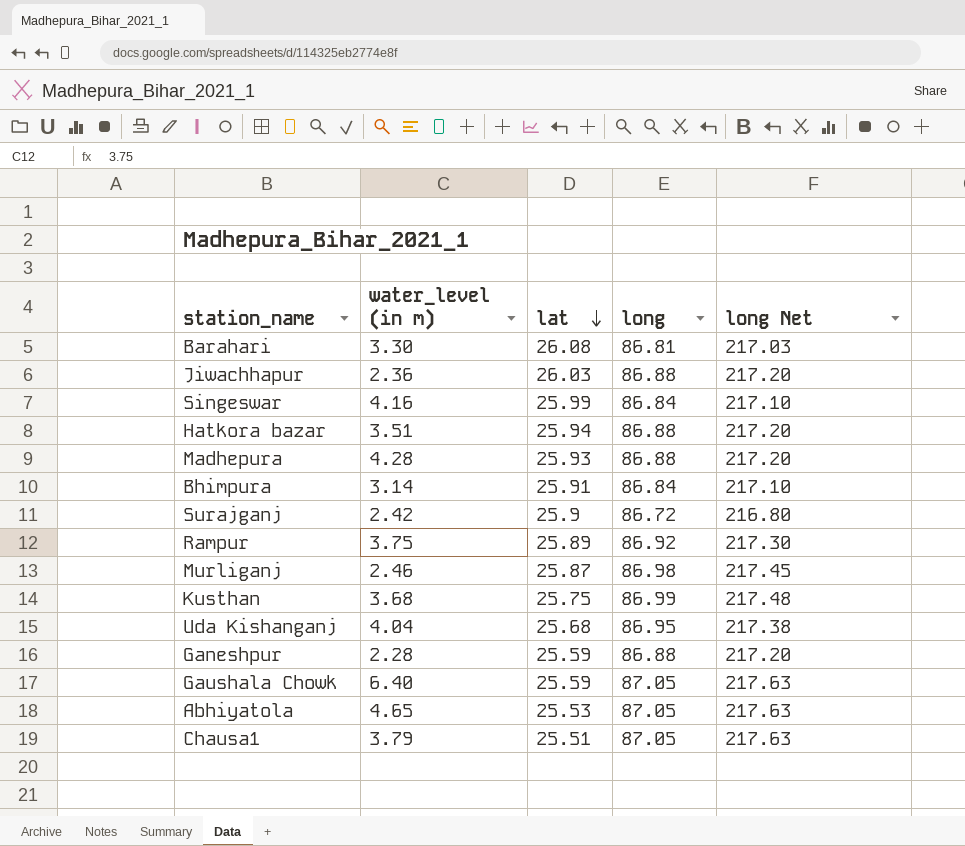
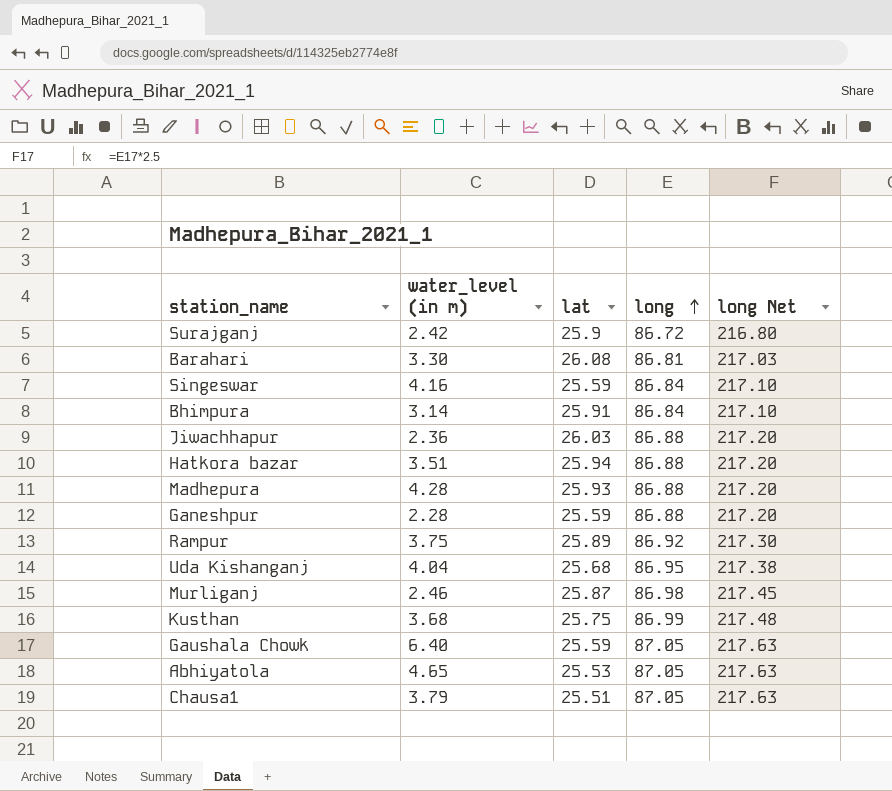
row order: lat descending -> long ascending
Singeswar | lat: 25.99 -> 25.59

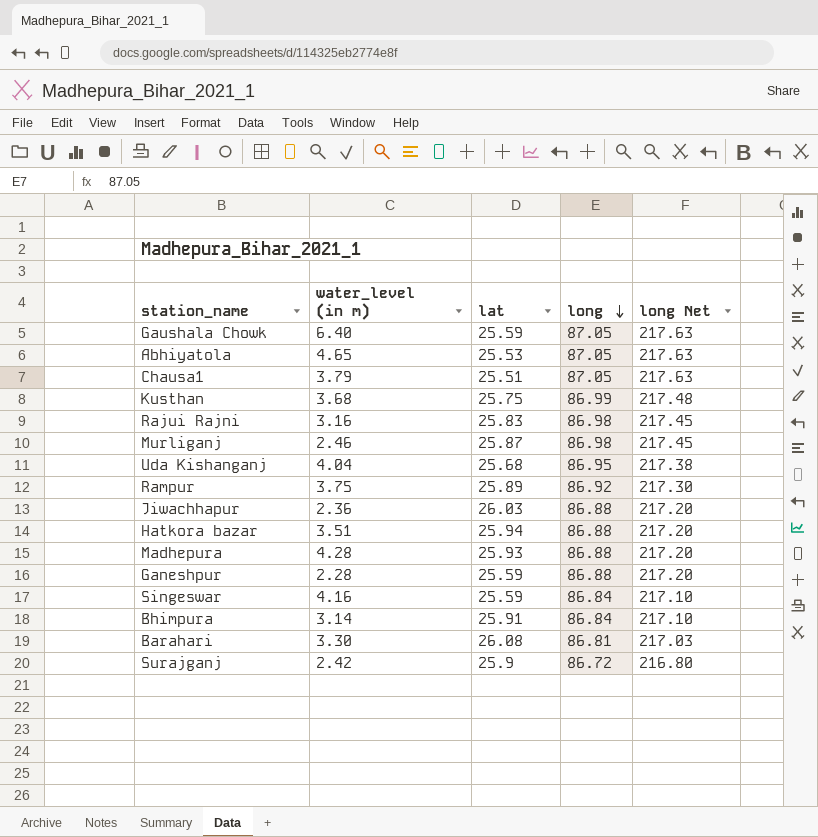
row order: long ascending -> long descending
row Rajui Rajni: none -> 3.16 | 25.83 | 86.98 | 217.45

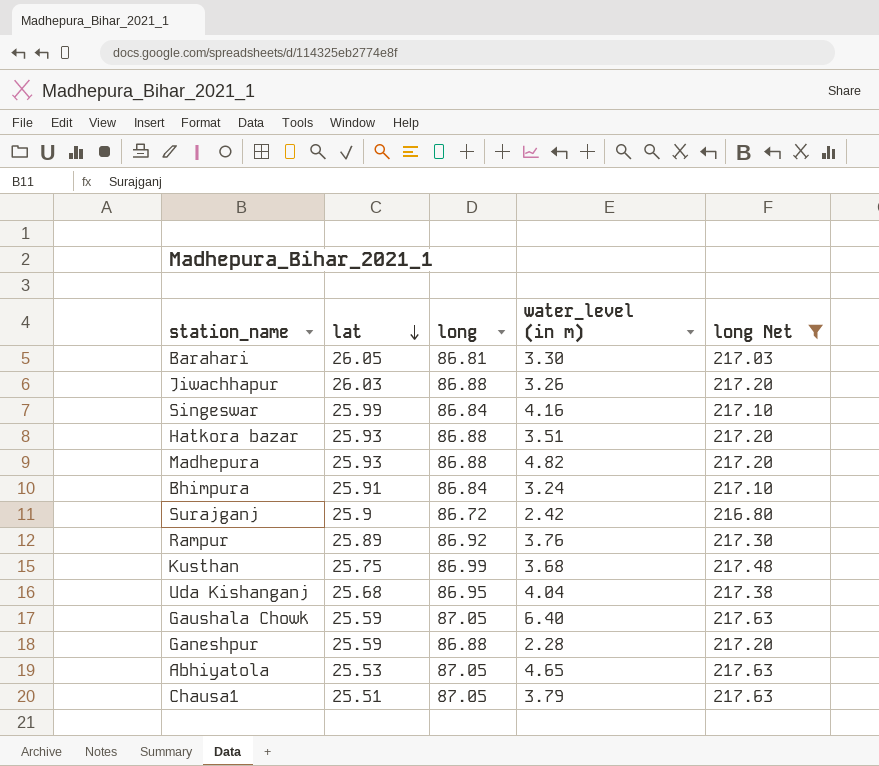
filter: none -> long Net != 217.45
row order: long descending -> lat descending
column water_level (in m) | position: 2 -> 4
Barahari | lat: 26.08 -> 26.05
Jiwachhapur | water_level (in m): 2.36 -> 3.26
Singeswar | lat: 25.59 -> 25.99
Hatkora bazar | lat: 25.94 -> 25.93
Madhepura | water_level (in m): 4.28 -> 4.82
Bhimpura | water_level (in m): 3.14 -> 3.24
Rampur | water_level (in m): 3.75 -> 3.76

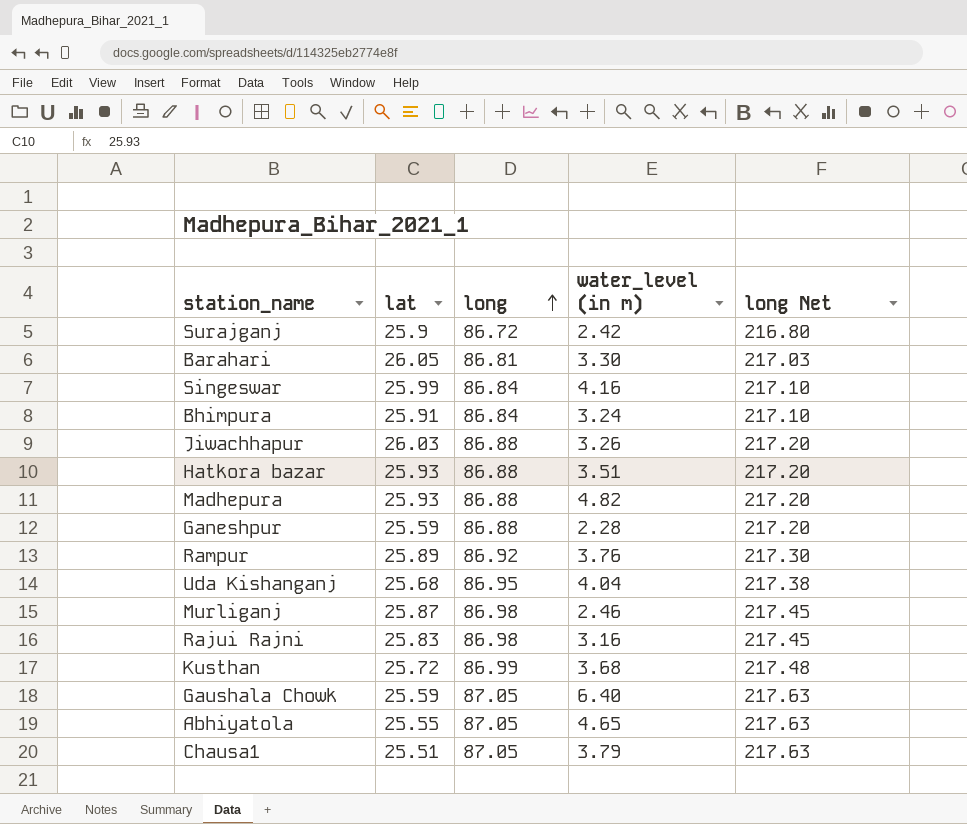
filter: long Net != 217.45 -> none
row order: lat descending -> long ascending
Kusthan | lat: 25.75 -> 25.72
Abhiyatola | lat: 25.53 -> 25.55

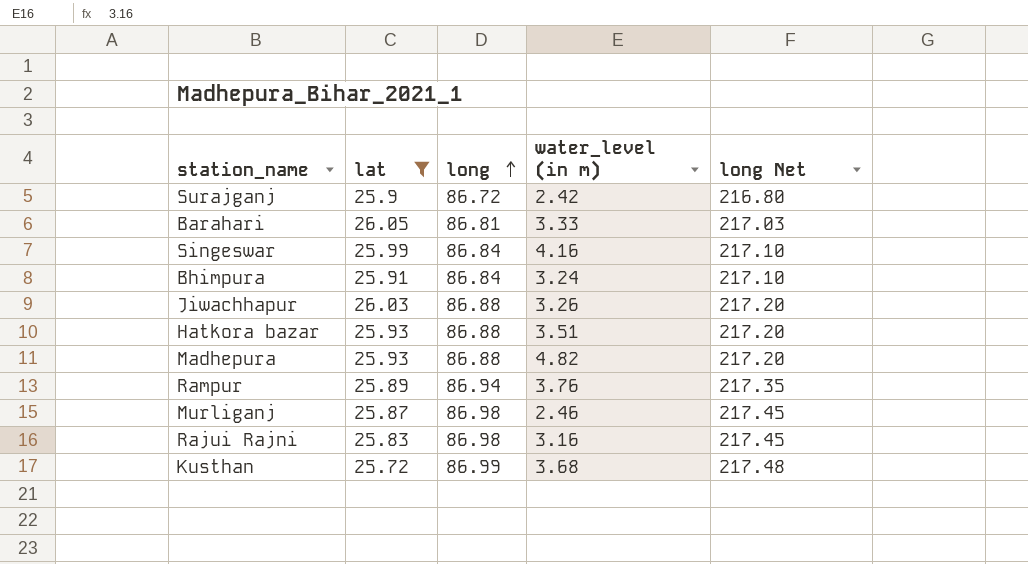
filter: none -> lat >= 25.72
Barahari | water_level (in m): 3.30 -> 3.33
Rampur | long: 86.92 -> 86.94
Rampur | long Net: 217.30 -> 217.35

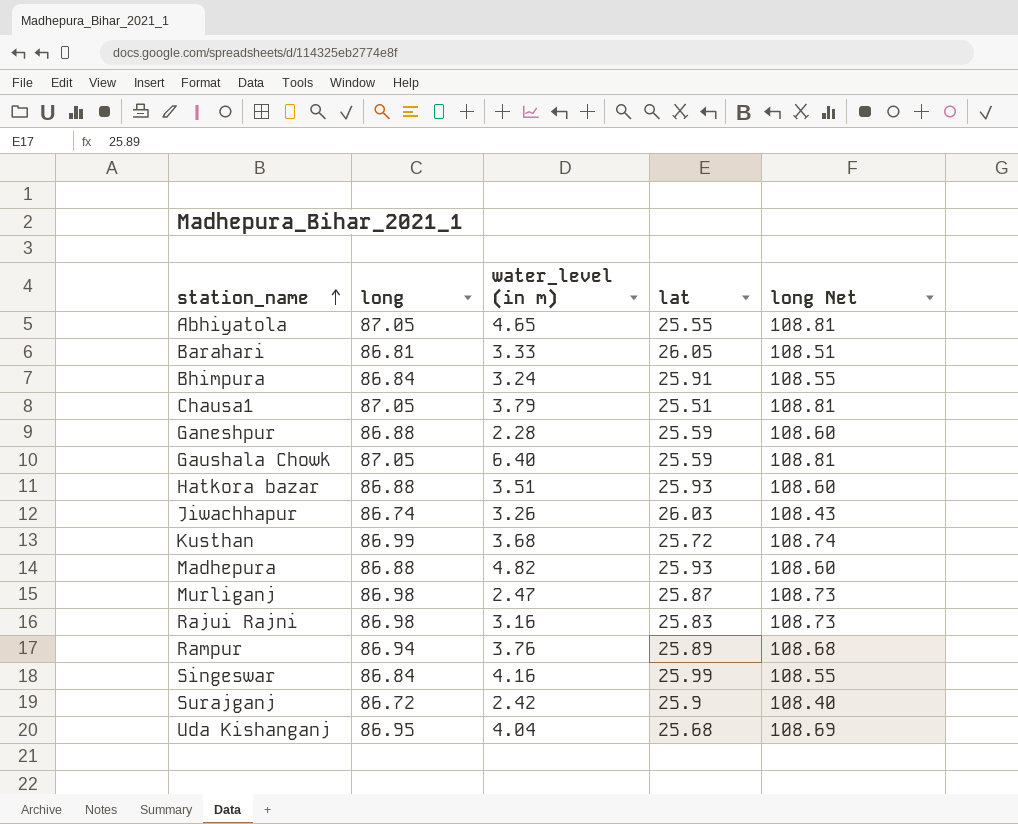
filter: lat >= 25.72 -> none
row order: long ascending -> station_name ascending
column lat | position: 2 -> 4
column long Net | formula: [long] * 2.5 -> [long] * 1.25
Jiwachhapur | long: 86.88 -> 86.74
Murliganj | water_level (in m): 2.46 -> 2.47

